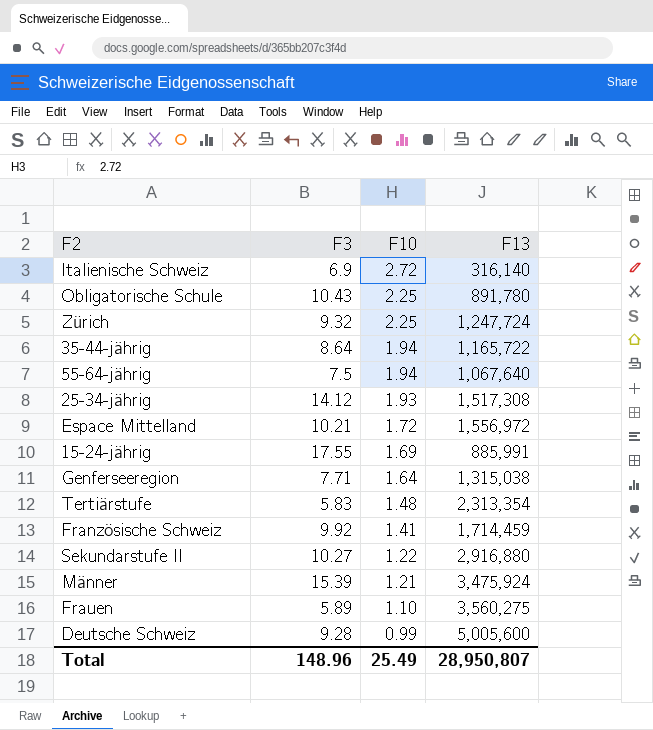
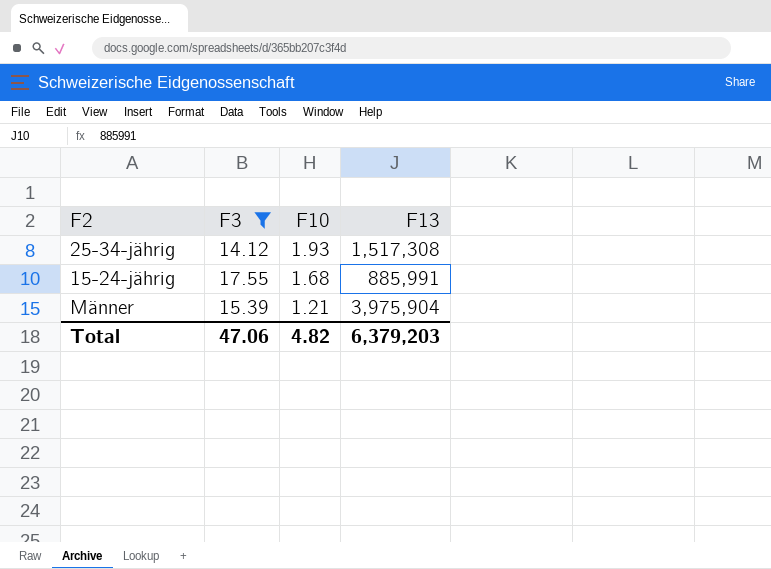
filter: none -> F3 >= 14.12
15-24-jährig | F10: 1.69 -> 1.68
Männer | F13: 3,475,924 -> 3,975,904
Total | F3: 148.96 -> 47.06
Total | F10: 25.49 -> 4.82
Total | F13: 28,950,807 -> 6,379,203

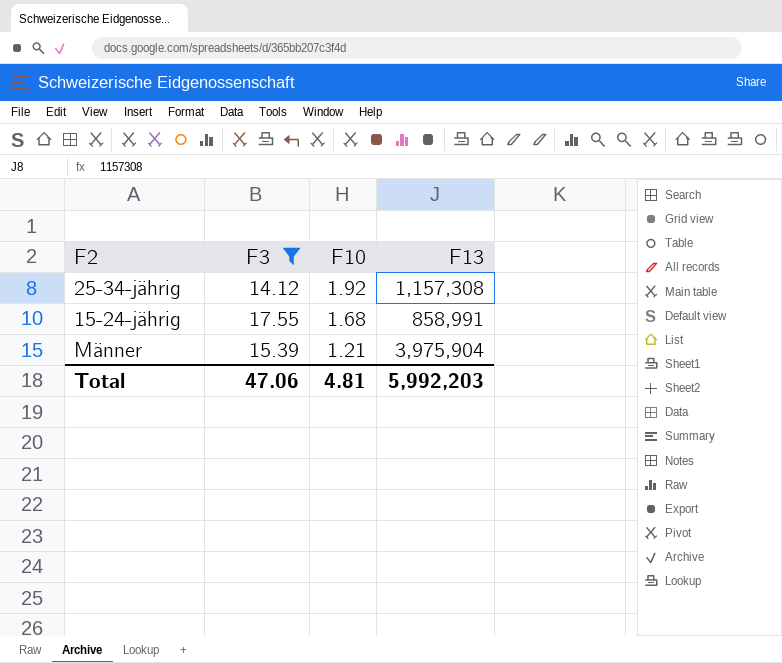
25-34-jährig | F10: 1.93 -> 1.92
25-34-jährig | F13: 1,517,308 -> 1,157,308
15-24-jährig | F13: 885,991 -> 858,991
Total | F10: 4.82 -> 4.81
Total | F13: 6,379,203 -> 5,992,203

